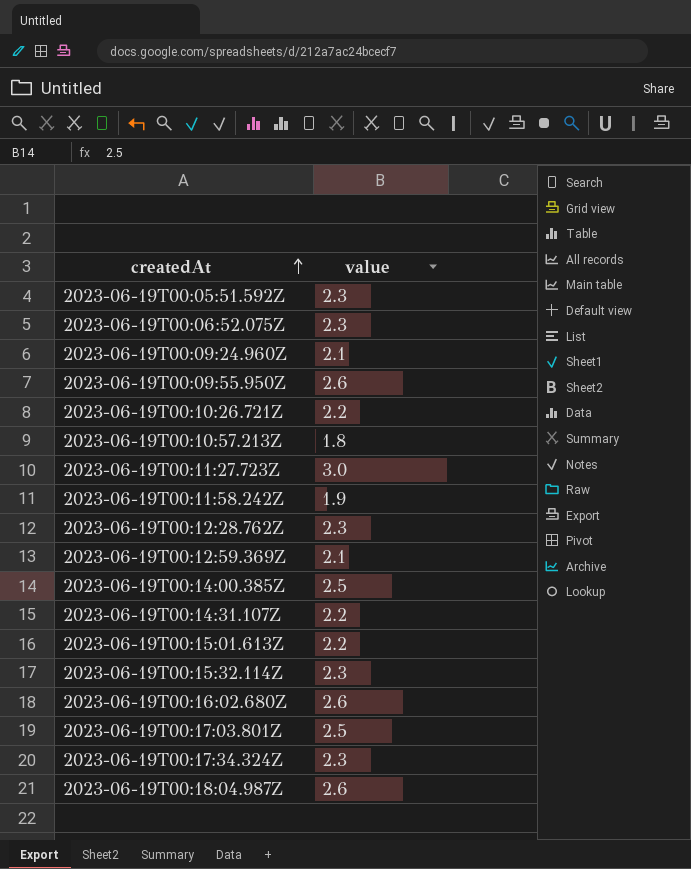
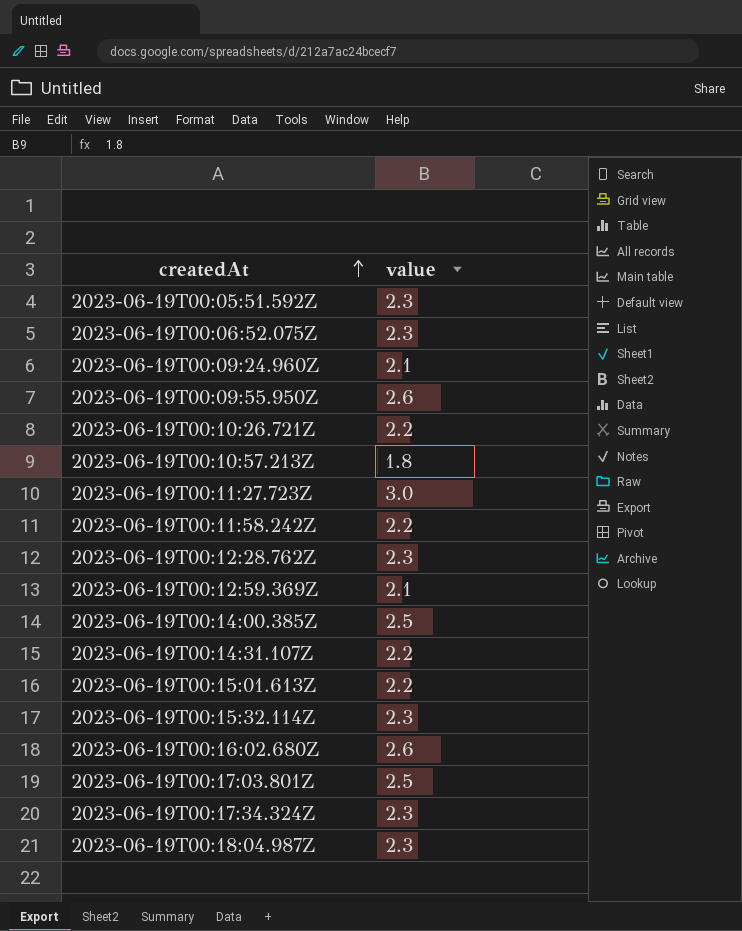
2023-06-19T00:11:58.242Z | value: 1.9 -> 2.2
2023-06-19T00:18:04.987Z | value: 2.6 -> 2.3

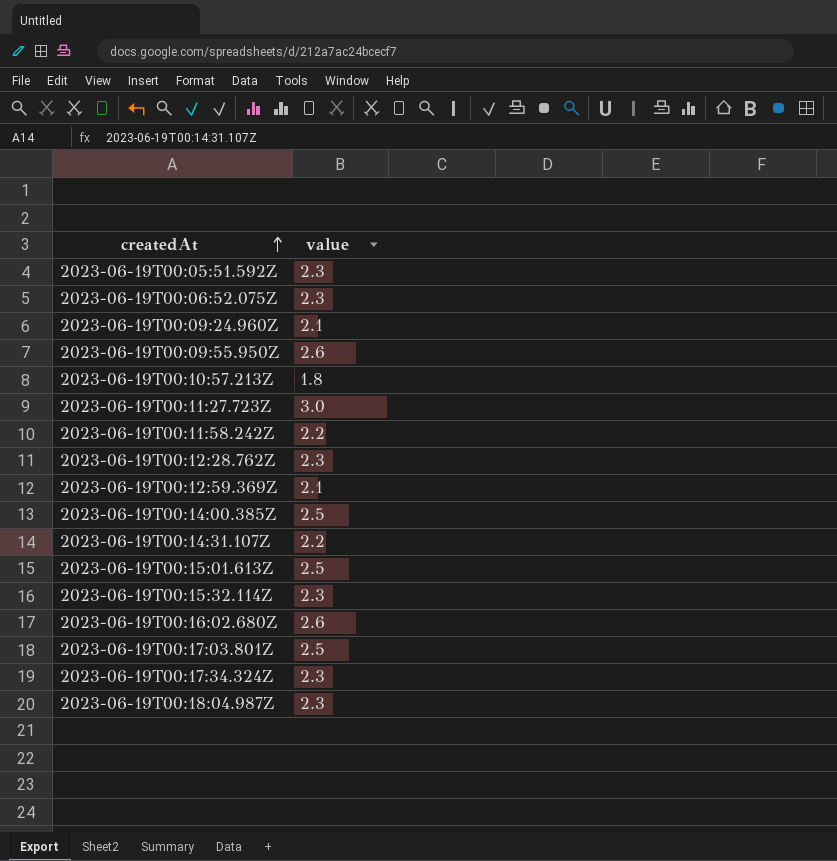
row 2023-06-19T00:10:26.721Z: 2.2 -> none
2023-06-19T00:15:01.613Z | value: 2.2 -> 2.5

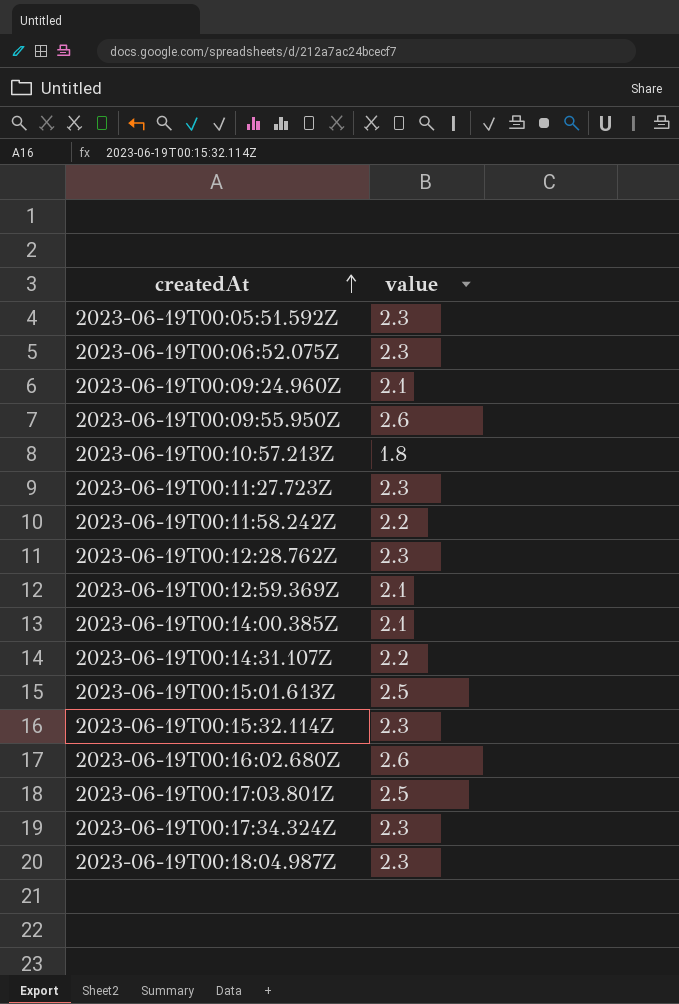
2023-06-19T00:11:27.723Z | value: 3.0 -> 2.3
2023-06-19T00:14:00.385Z | value: 2.5 -> 2.1

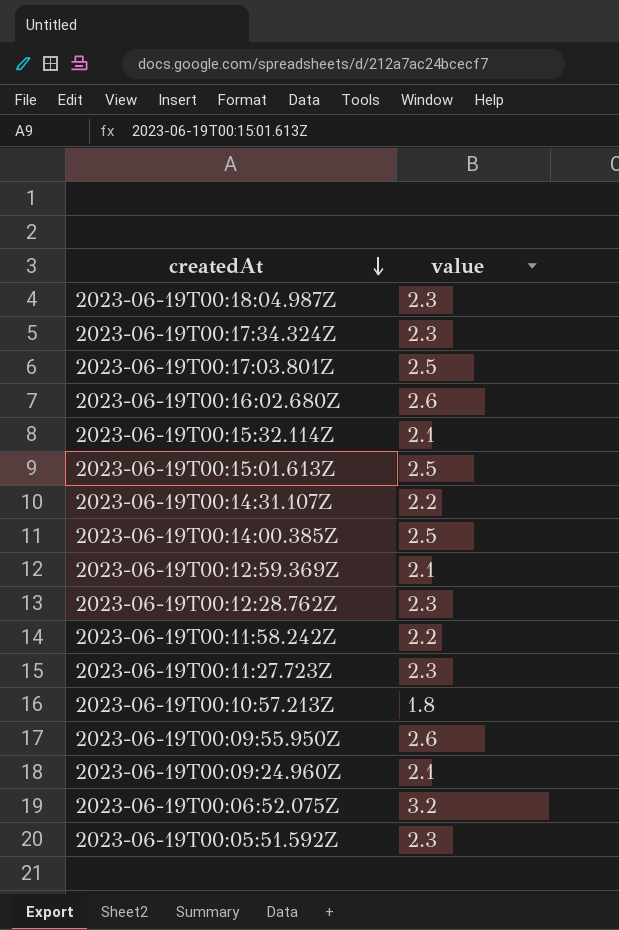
row order: createdAt ascending -> createdAt descending
2023-06-19T00:15:32.114Z | value: 2.3 -> 2.1
2023-06-19T00:14:00.385Z | value: 2.1 -> 2.5
2023-06-19T00:06:52.075Z | value: 2.3 -> 3.2

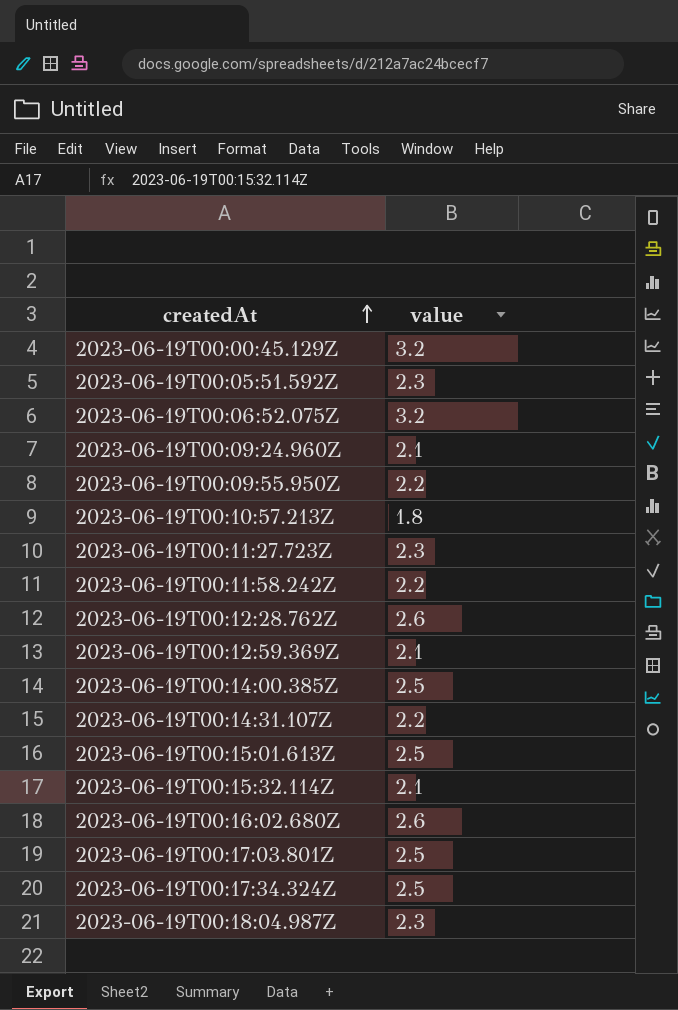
row order: createdAt descending -> createdAt ascending
row 2023-06-19T00:00:45.129Z: none -> 3.2
2023-06-19T00:09:55.950Z | value: 2.6 -> 2.2
2023-06-19T00:12:28.762Z | value: 2.3 -> 2.6
2023-06-19T00:17:34.324Z | value: 2.3 -> 2.5

